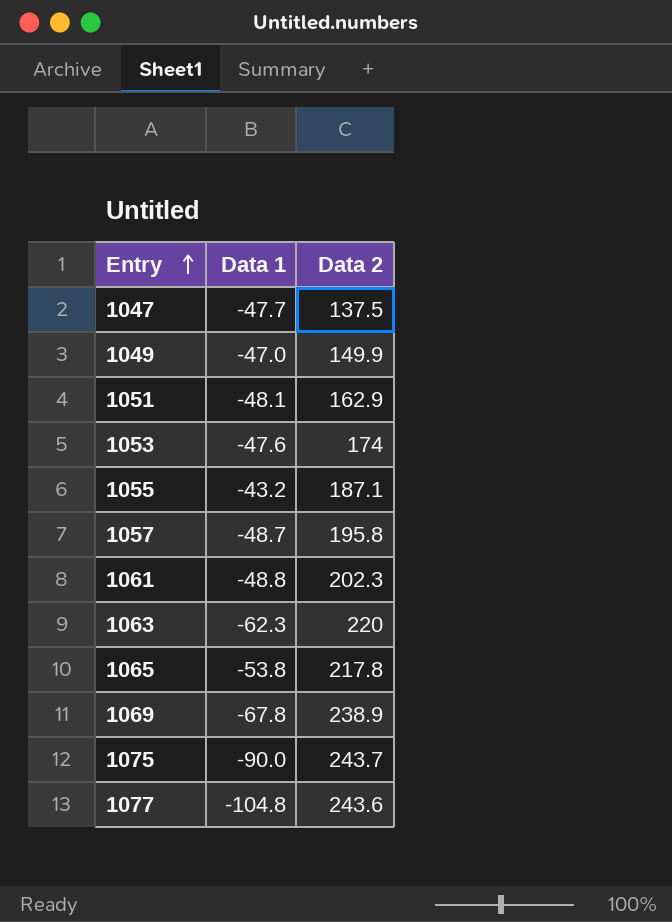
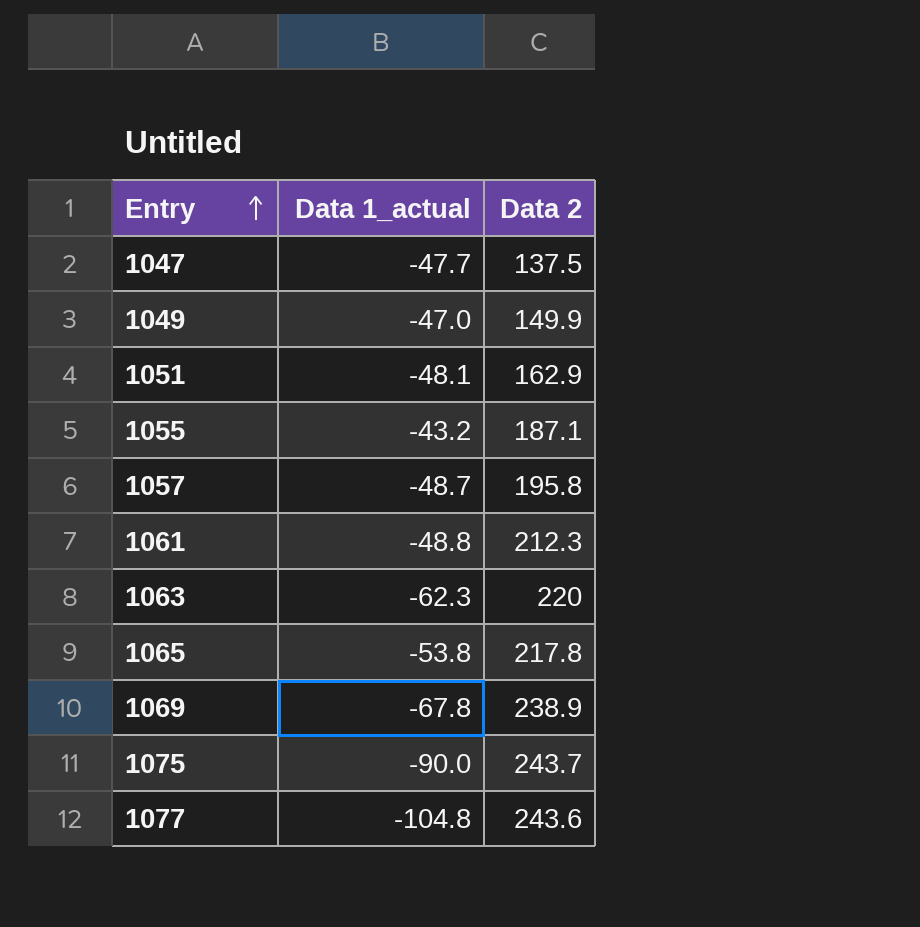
column name: Data 1 -> Data 1_actual
row 1053: -47.6 | 174 -> none
1061 | Data 2: 202.3 -> 212.3

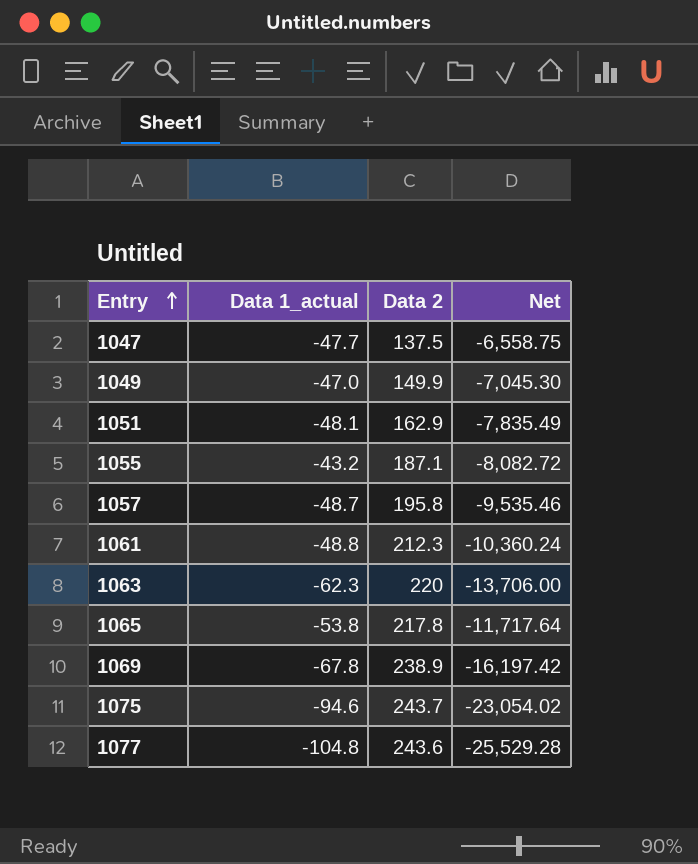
column Net | formula: none -> [Data 1_actual] * [Data 2]
1075 | Data 1_actual: -90.0 -> -94.6

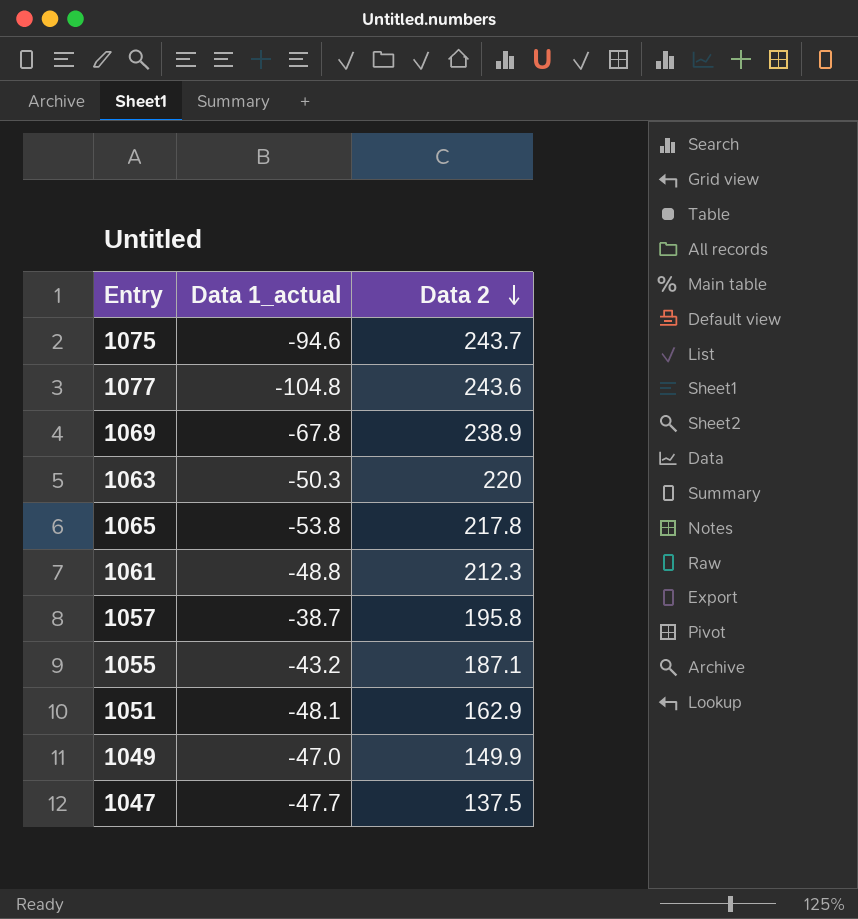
row order: Entry ascending -> Data 2 descending
column Net | formula: [Data 1_actual] * [Data 2] -> none
1063 | Data 1_actual: -62.3 -> -50.3
1057 | Data 1_actual: -48.7 -> -38.7

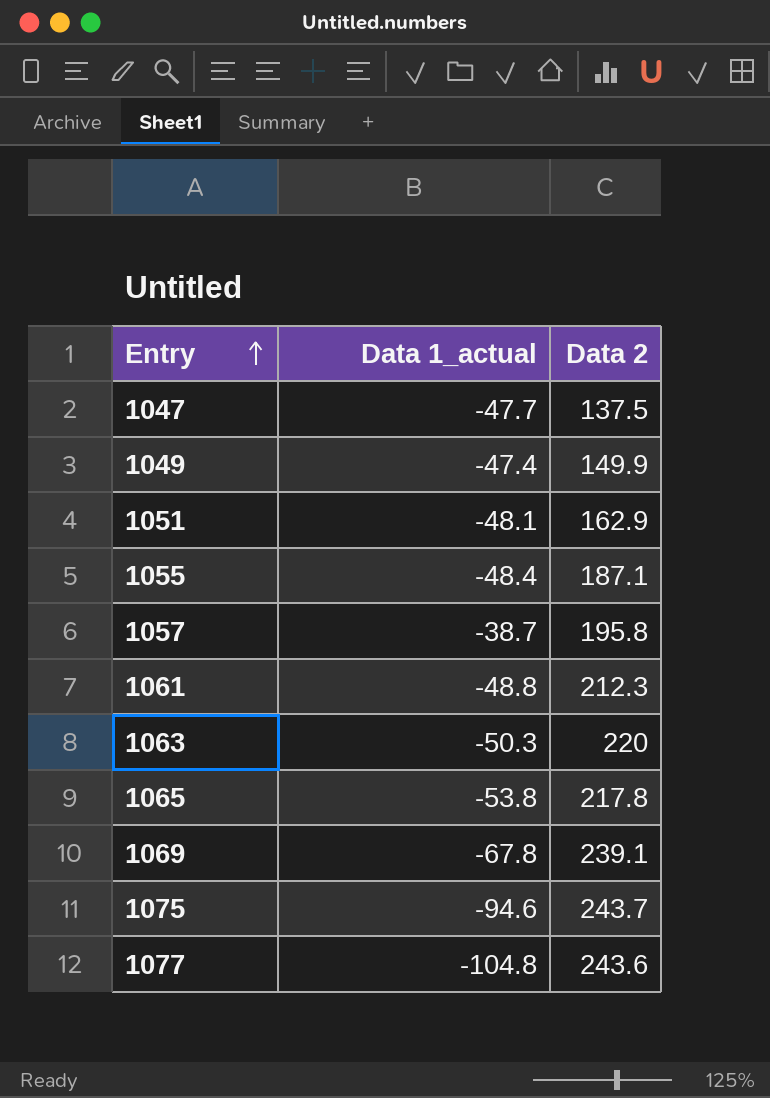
row order: Data 2 descending -> Entry ascending
1049 | Data 1_actual: -47.0 -> -47.4
1055 | Data 1_actual: -43.2 -> -48.4
1069 | Data 2: 238.9 -> 239.1

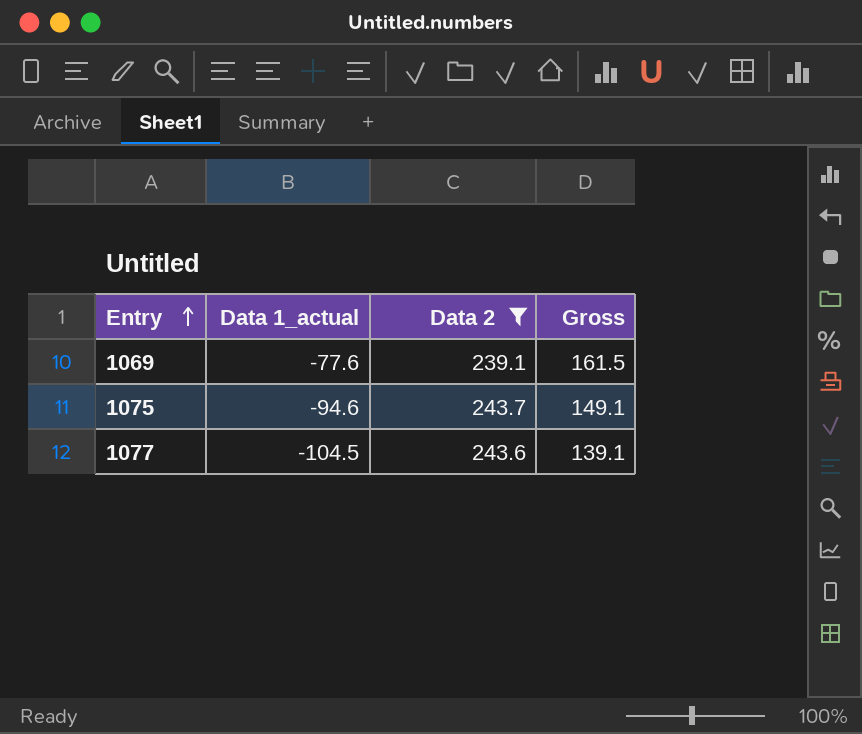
filter: none -> Data 2 >= 239.1
column Gross | formula: none -> [Data 1_actual] + [Data 2]
1069 | Data 1_actual: -67.8 -> -77.6
1077 | Data 1_actual: -104.8 -> -104.5

